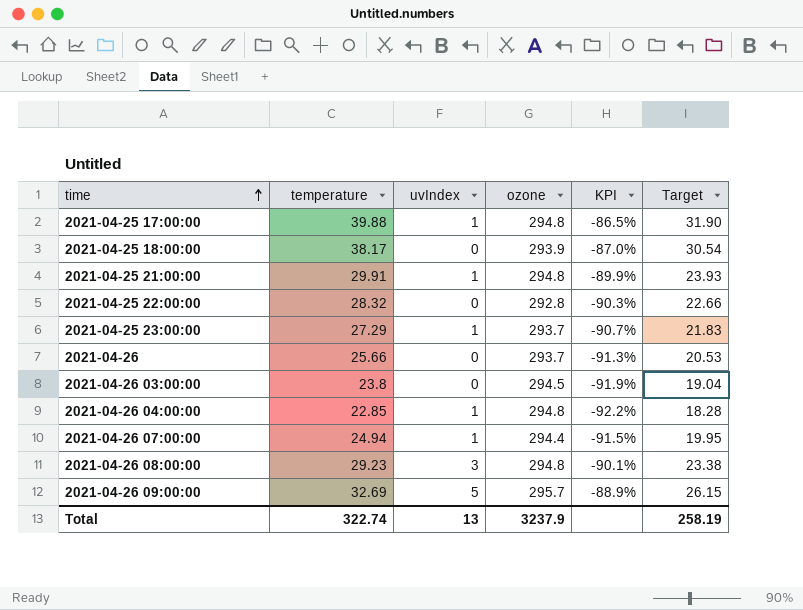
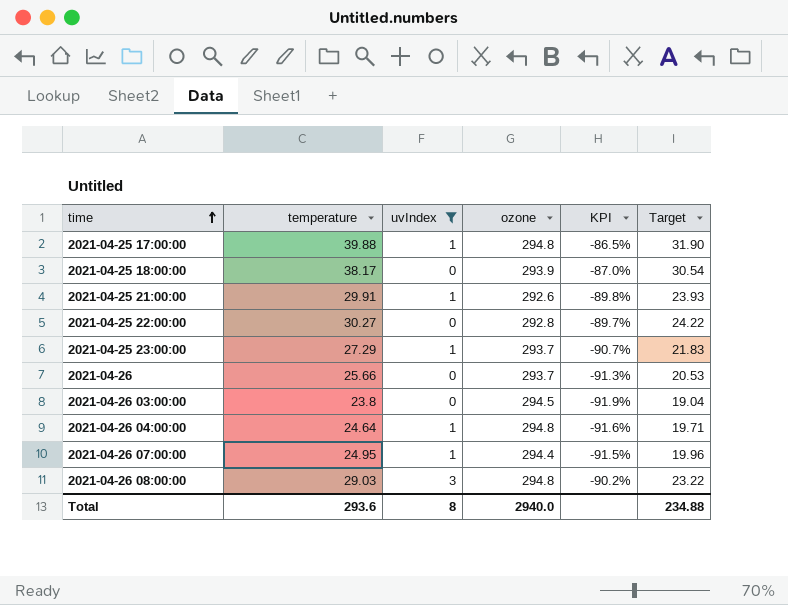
filter: none -> uvIndex != 5
2021-04-25 21:00:00 | ozone: 294.8 -> 292.6
2021-04-25 21:00:00 | KPI: -89.9% -> -89.8%
2021-04-25 22:00:00 | temperature: 28.32 -> 30.27
2021-04-25 22:00:00 | KPI: -90.3% -> -89.7%
2021-04-25 22:00:00 | Target: 22.66 -> 24.22
2021-04-26 04:00:00 | temperature: 22.85 -> 24.64
2021-04-26 04:00:00 | KPI: -92.2% -> -91.6%
2021-04-26 04:00:00 | Target: 18.28 -> 19.71
2021-04-26 07:00:00 | temperature: 24.94 -> 24.95
2021-04-26 07:00:00 | Target: 19.95 -> 19.96
2021-04-26 08:00:00 | temperature: 29.23 -> 29.03
2021-04-26 08:00:00 | KPI: -90.1% -> -90.2%
2021-04-26 08:00:00 | Target: 23.38 -> 23.22
Total | temperature: 322.74 -> 293.6
Total | uvIndex: 13 -> 8
Total | ozone: 3237.9 -> 2940.0
Total | Target: 258.19 -> 234.88

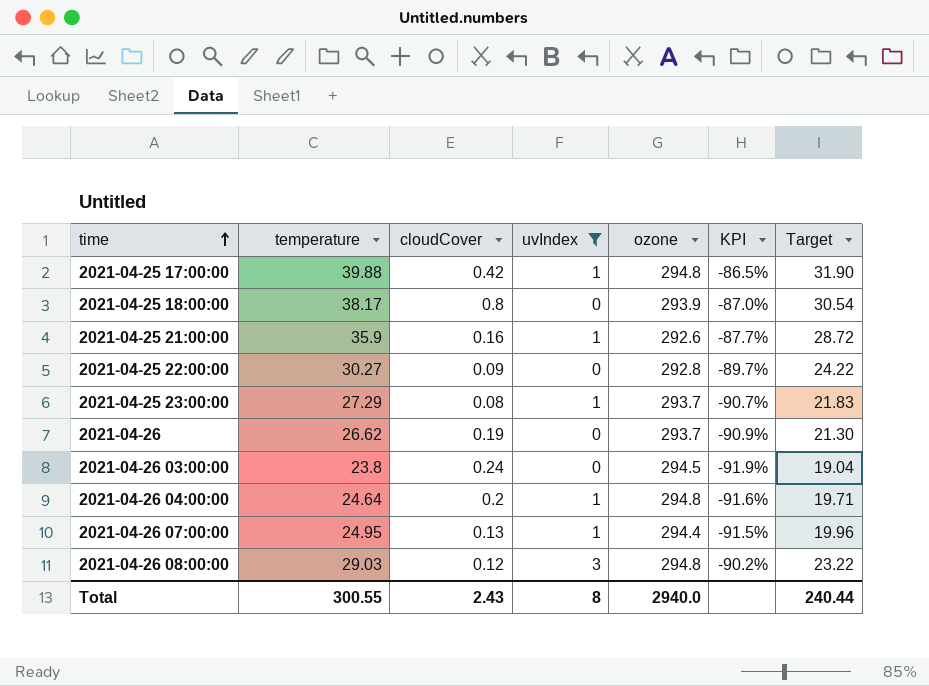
column cloudCover | position: none -> 3
2021-04-25 21:00:00 | temperature: 29.91 -> 35.9
2021-04-25 21:00:00 | KPI: -89.8% -> -87.7%
2021-04-25 21:00:00 | Target: 23.93 -> 28.72
2021-04-26 | temperature: 25.66 -> 26.62
2021-04-26 | KPI: -91.3% -> -90.9%
2021-04-26 | Target: 20.53 -> 21.30
Total | temperature: 293.6 -> 300.55
Total | Target: 234.88 -> 240.44

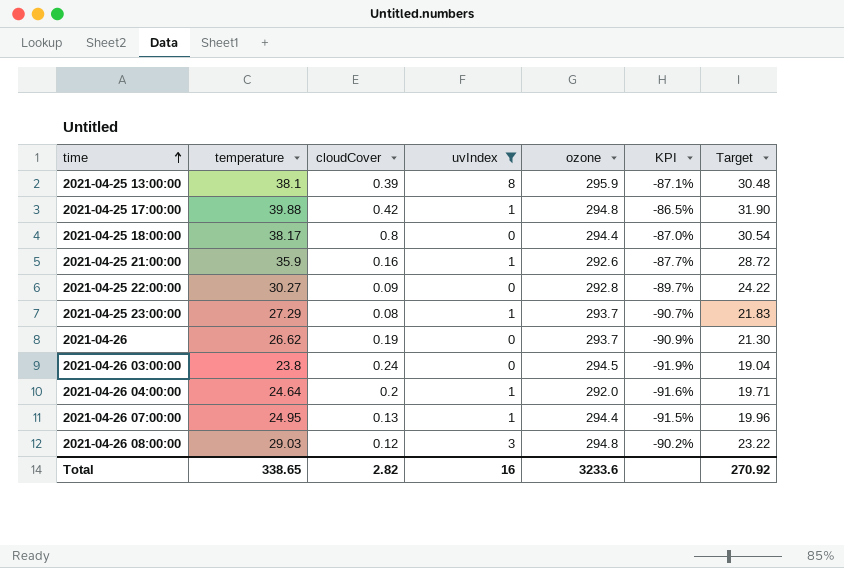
row 2021-04-25 13:00:00: none -> 38.1 | 0.39 | 8 | 295.9 | -87.1% | 30.48
2021-04-25 18:00:00 | ozone: 293.9 -> 294.4
2021-04-26 04:00:00 | ozone: 294.8 -> 292.0
Total | temperature: 300.55 -> 338.65
Total | cloudCover: 2.43 -> 2.82
Total | uvIndex: 8 -> 16
Total | ozone: 2940.0 -> 3233.6
Total | Target: 240.44 -> 270.92

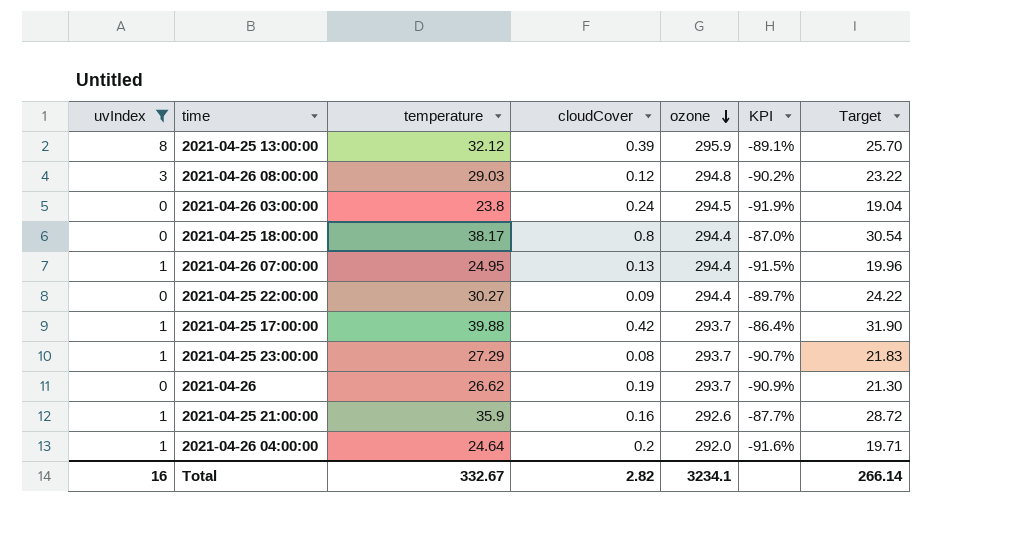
row order: time ascending -> ozone descending
column uvIndex | position: 4 -> 1
2021-04-25 13:00:00 | temperature: 38.1 -> 32.12
2021-04-25 13:00:00 | KPI: -87.1% -> -89.1%
2021-04-25 13:00:00 | Target: 30.48 -> 25.70
2021-04-25 22:00:00 | ozone: 292.8 -> 294.4
2021-04-25 17:00:00 | ozone: 294.8 -> 293.7
2021-04-25 17:00:00 | KPI: -86.5% -> -86.4%
Total | temperature: 338.65 -> 332.67
Total | ozone: 3233.6 -> 3234.1
Total | Target: 270.92 -> 266.14

